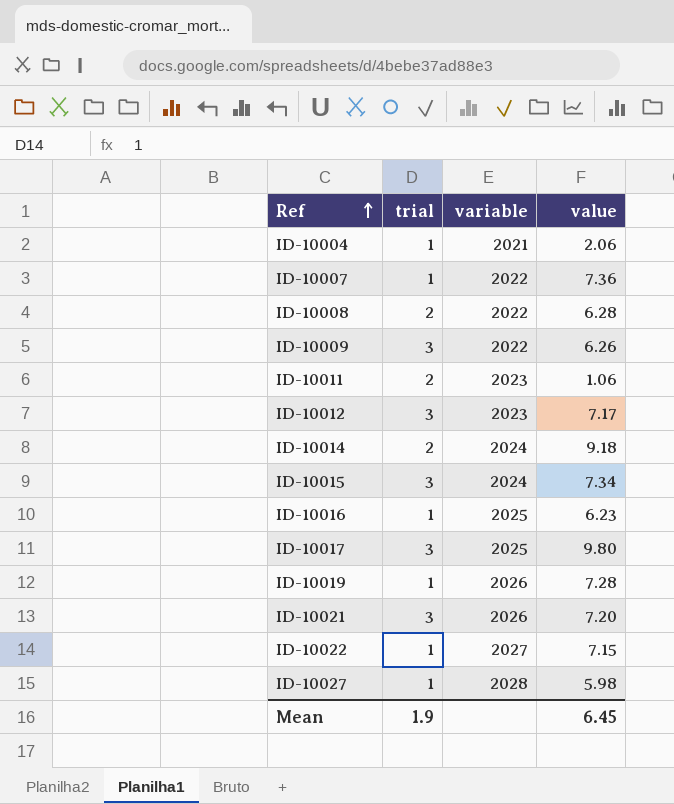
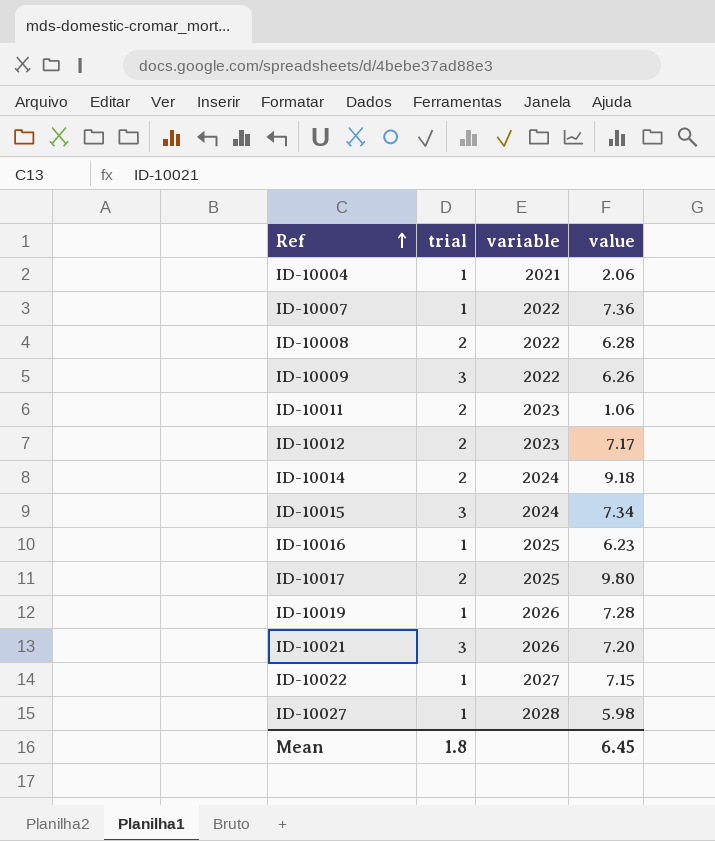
ID-10012 | trial: 3 -> 2
ID-10017 | trial: 3 -> 2
Mean | trial: 1.9 -> 1.8

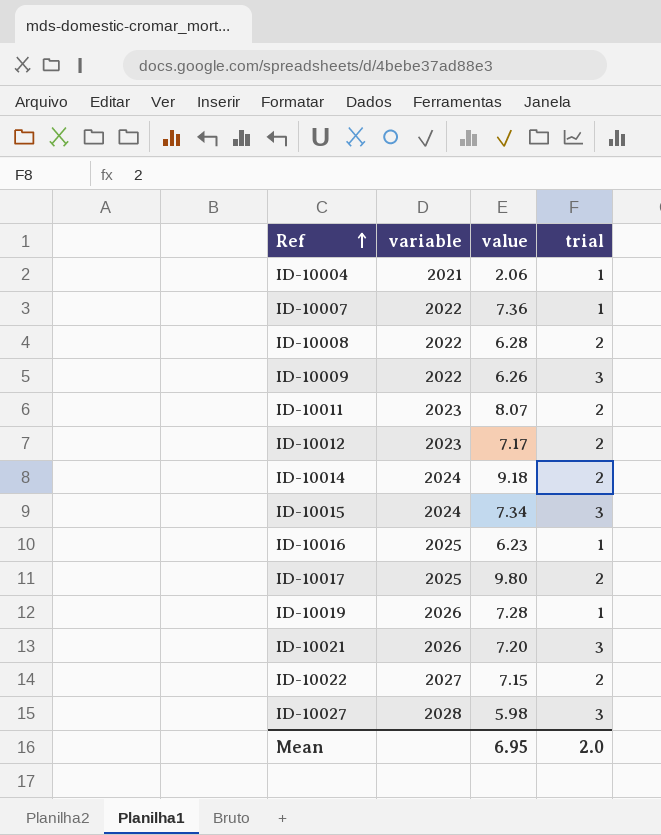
column trial | position: 2 -> 4
ID-10011 | value: 1.06 -> 8.07
ID-10022 | trial: 1 -> 2
ID-10027 | trial: 1 -> 3
Mean | value: 6.45 -> 6.95
Mean | trial: 1.8 -> 2.0

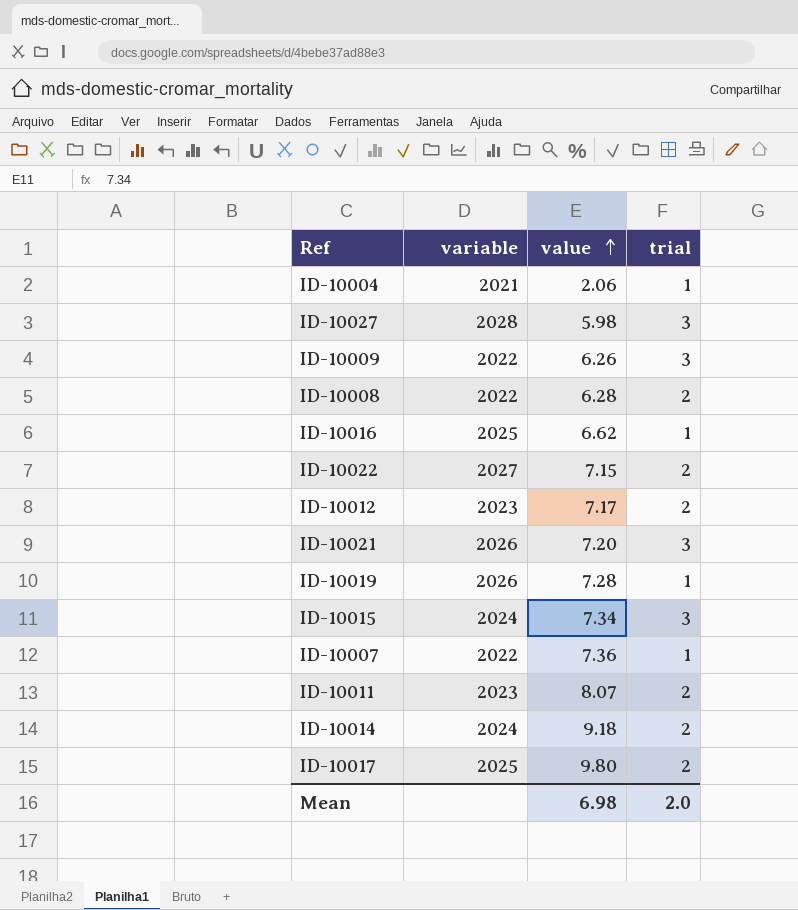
row order: Ref ascending -> value ascending
ID-10016 | value: 6.23 -> 6.62
Mean | value: 6.95 -> 6.98

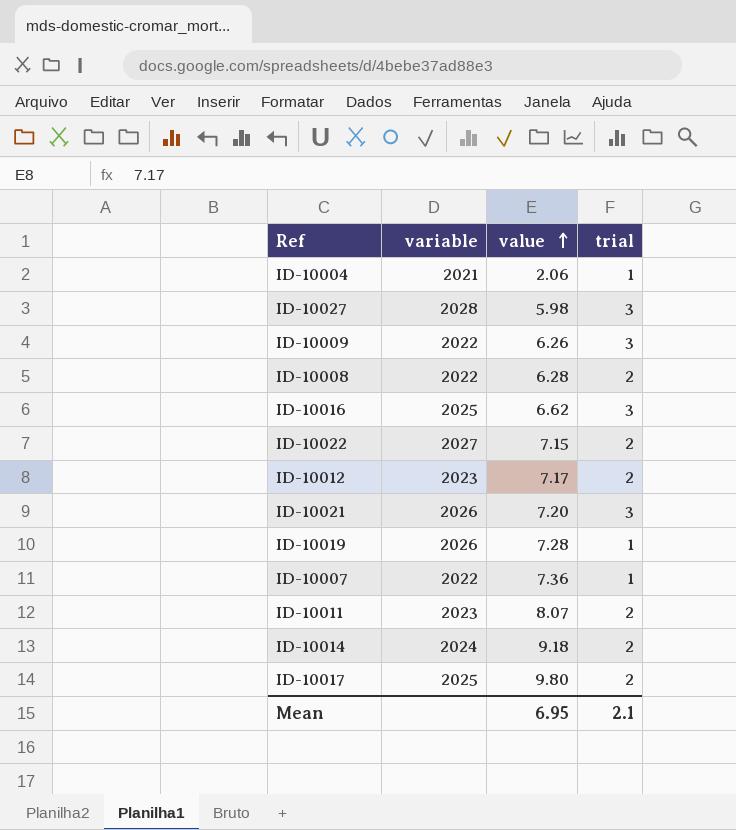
row ID-10015: 2024 | 7.34 | 3 -> none
ID-10016 | trial: 1 -> 3
Mean | value: 6.98 -> 6.95
Mean | trial: 2.0 -> 2.1

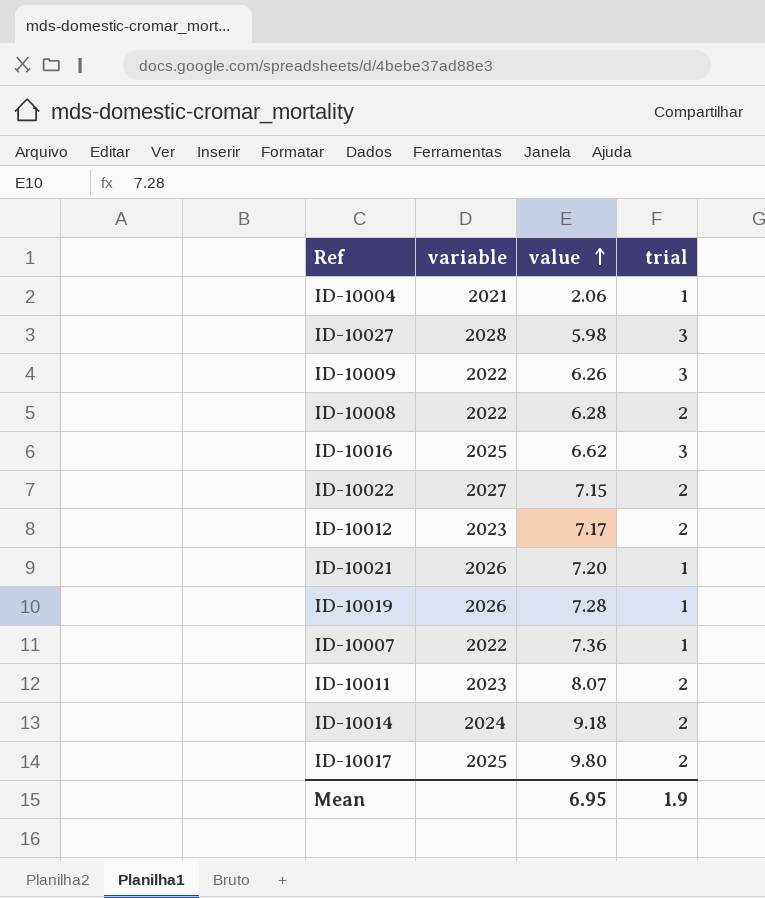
ID-10021 | trial: 3 -> 1
Mean | trial: 2.1 -> 1.9

